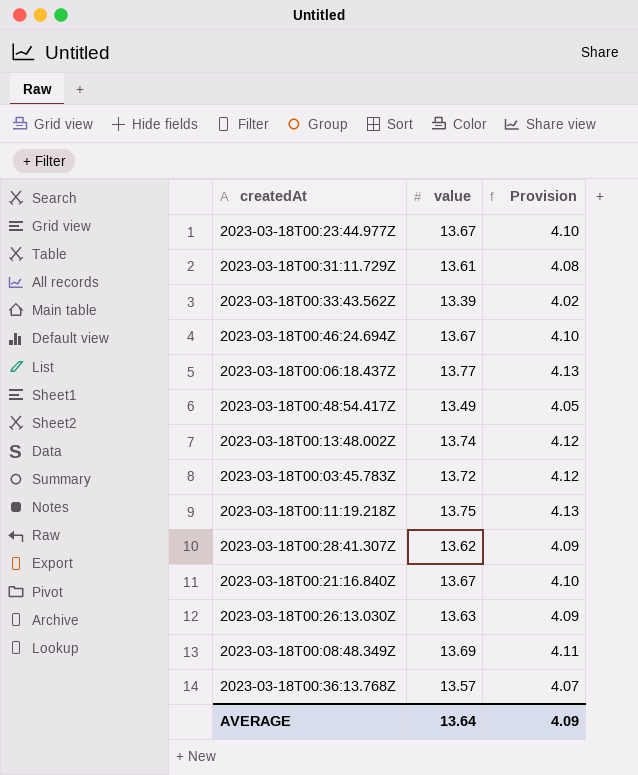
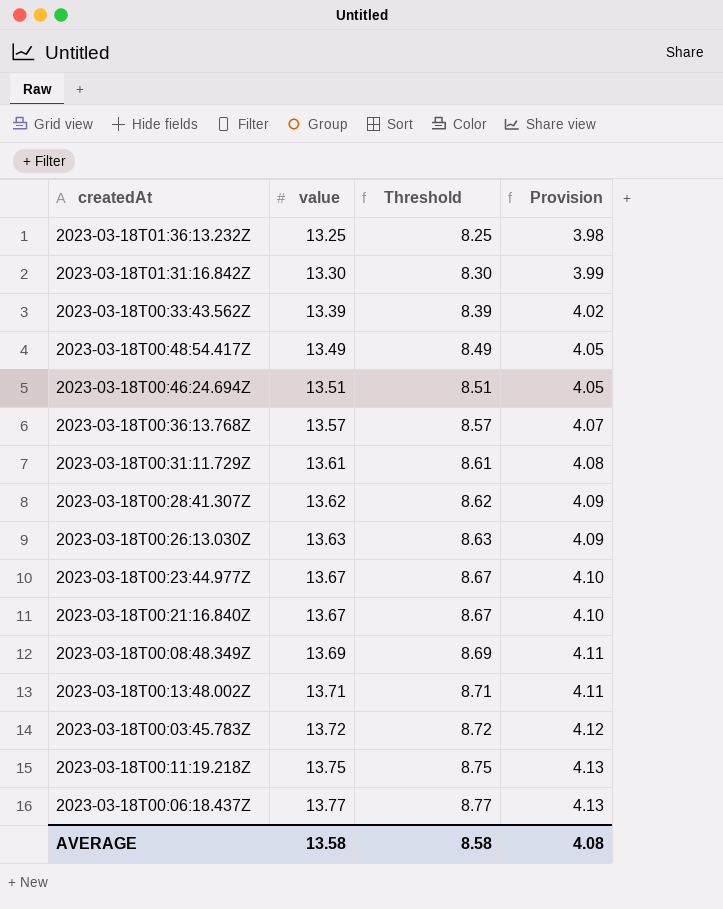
row order: none -> value ascending
column Threshold | formula: none -> [value] - 5
row 2023-03-18T01:36:13.232Z: none -> 13.25 | 8.25 | 3.98
row 2023-03-18T01:31:16.842Z: none -> 13.30 | 8.30 | 3.99
2023-03-18T00:46:24.694Z | value: 13.67 -> 13.51
2023-03-18T00:46:24.694Z | Provision: 4.10 -> 4.05
2023-03-18T00:13:48.002Z | value: 13.74 -> 13.71
2023-03-18T00:13:48.002Z | Provision: 4.12 -> 4.11
AVERAGE | value: 13.64 -> 13.58
AVERAGE | Provision: 4.09 -> 4.08

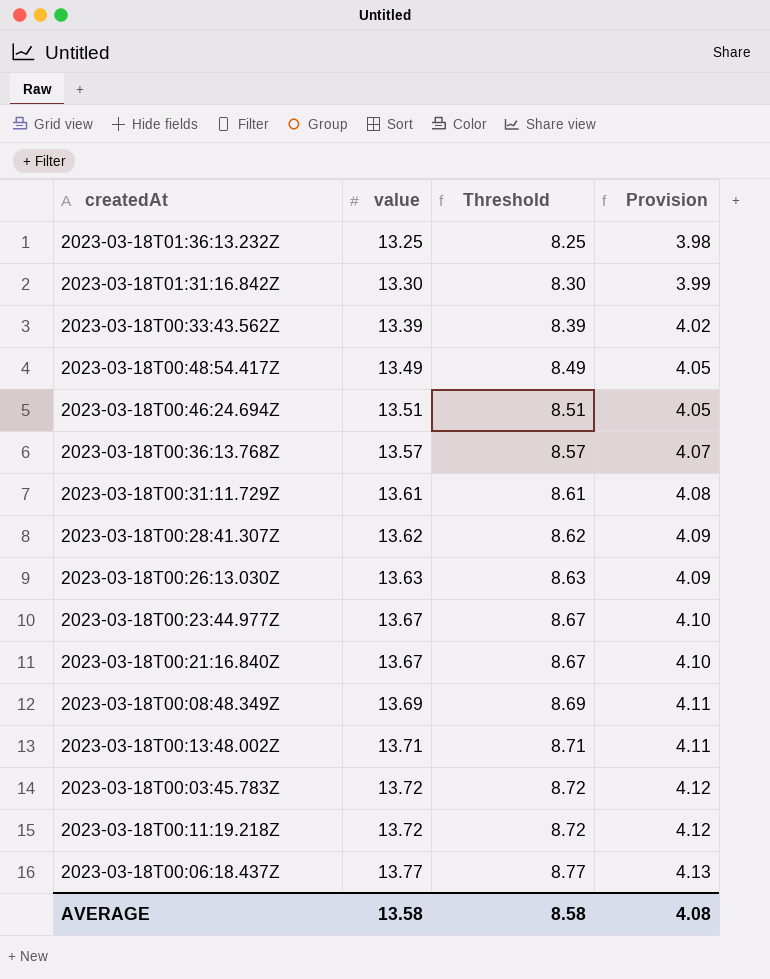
2023-03-18T00:11:19.218Z | value: 13.75 -> 13.72
2023-03-18T00:11:19.218Z | Threshold: 8.75 -> 8.72
2023-03-18T00:11:19.218Z | Provision: 4.13 -> 4.12

